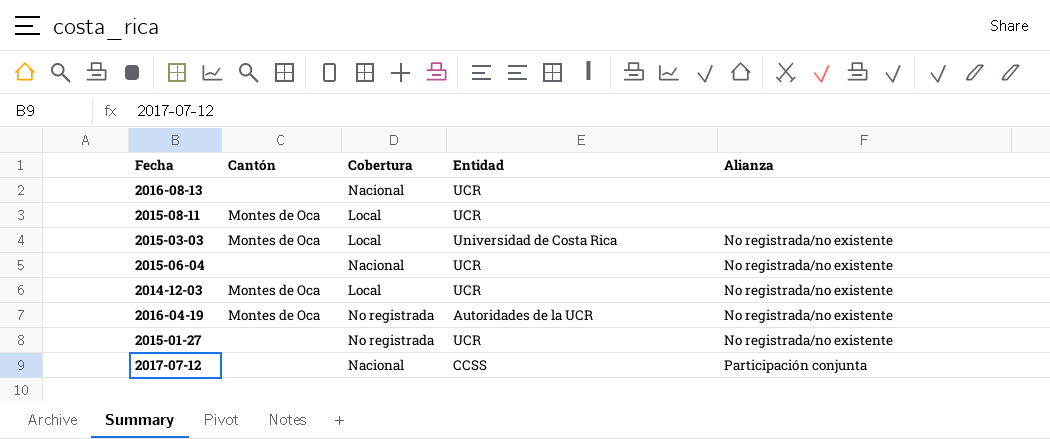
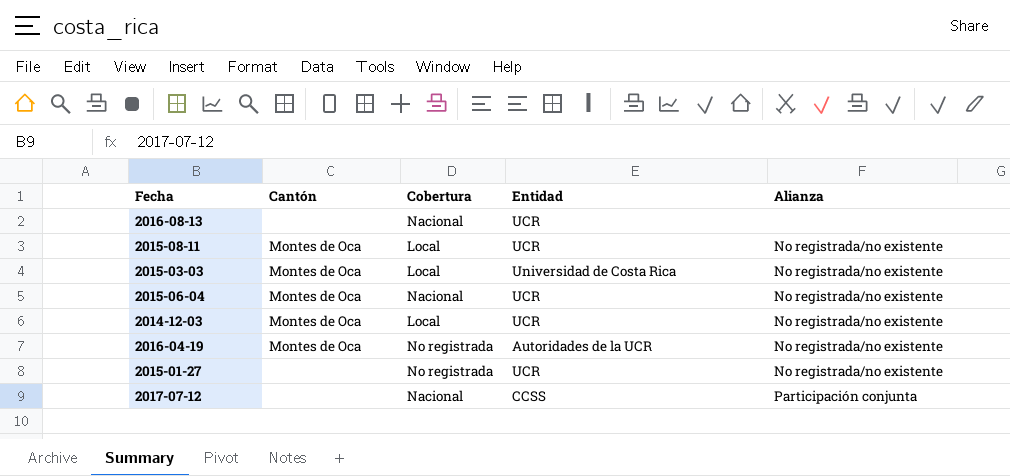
2015-08-11 | Alianza: none -> No registrada/no existente
2015-06-04 | Cantón: none -> Montes de Oca

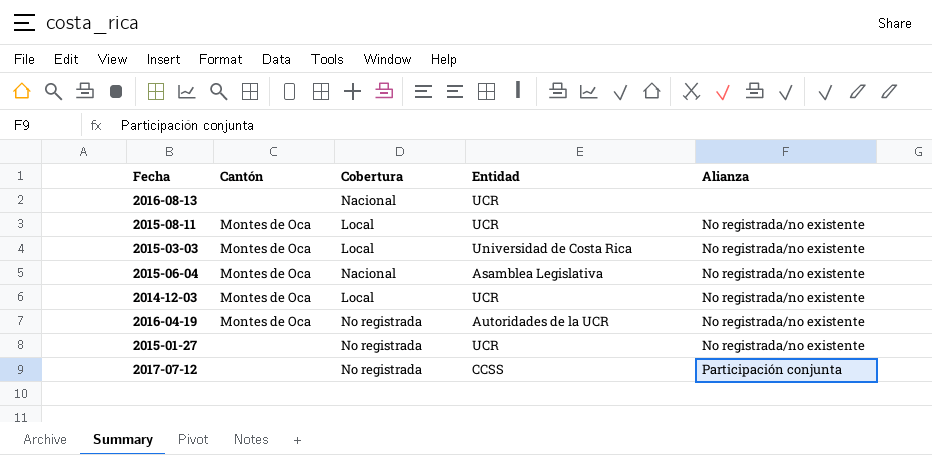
2015-06-04 | Entidad: UCR -> Asamblea Legislativa
2017-07-12 | Cobertura: Nacional -> No registrada

